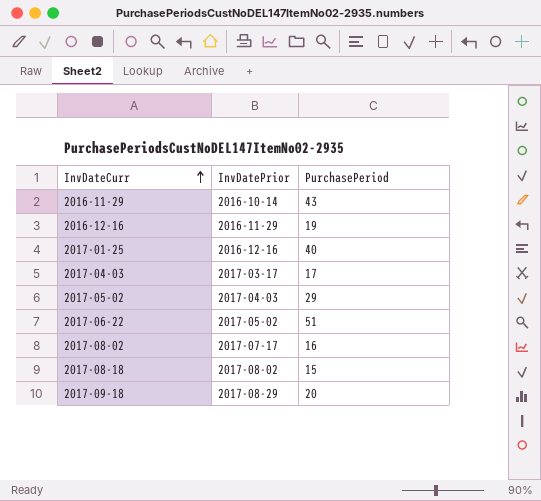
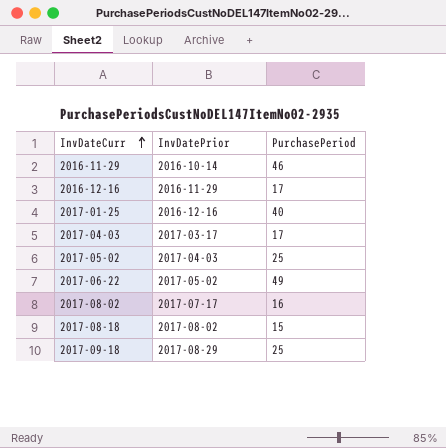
2016-11-29 | PurchasePeriod: 43 -> 46
2016-12-16 | PurchasePeriod: 19 -> 17
2017-05-02 | PurchasePeriod: 29 -> 25
2017-06-22 | PurchasePeriod: 51 -> 49
2017-09-18 | PurchasePeriod: 20 -> 25

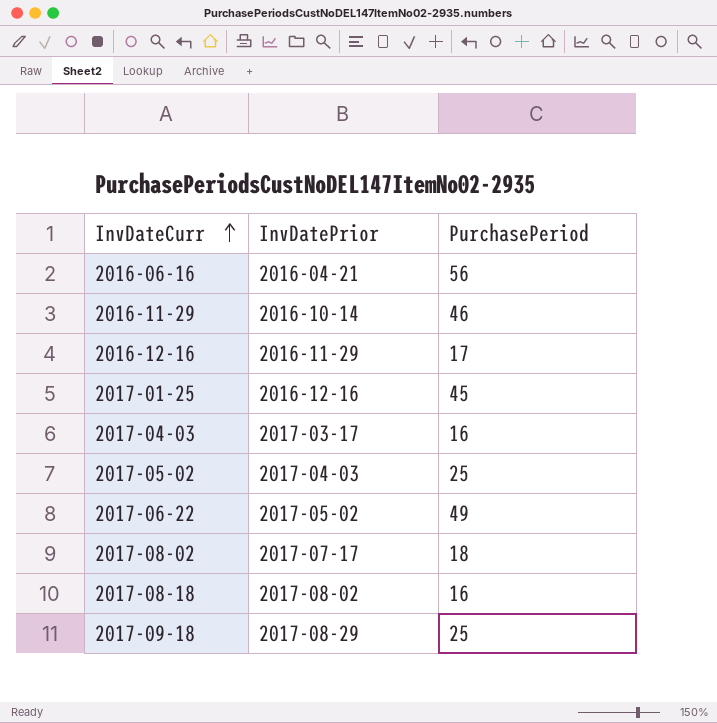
row 2016-06-16: none -> 2016-04-21 | 56
2017-01-25 | PurchasePeriod: 40 -> 45
2017-04-03 | PurchasePeriod: 17 -> 16
2017-08-02 | PurchasePeriod: 16 -> 18
2017-08-18 | PurchasePeriod: 15 -> 16

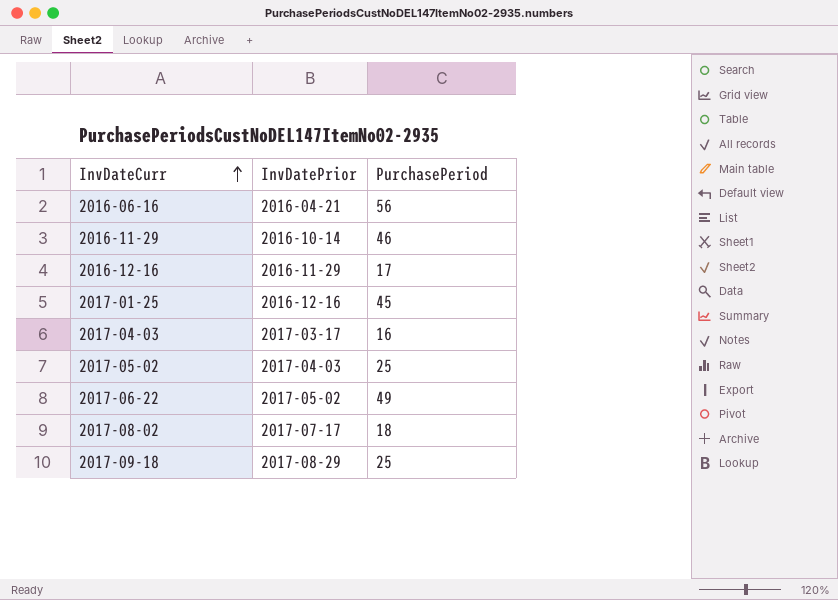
row 2017-08-18: 2017-08-02 | 16 -> none

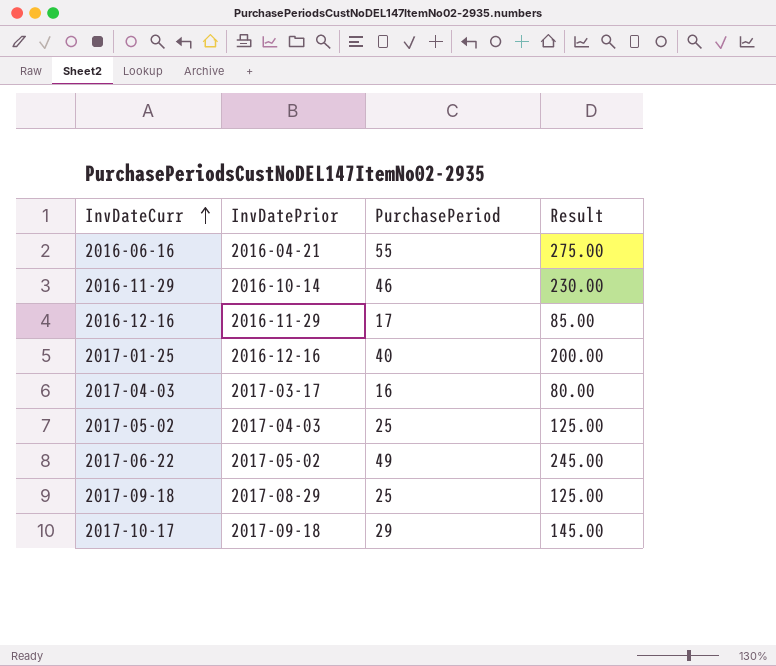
column Result | formula: none -> [PurchasePeriod] * 5
row 2017-08-02: 2017-07-17 | 18 -> none
2016-06-16 | PurchasePeriod: 56 -> 55
2017-01-25 | PurchasePeriod: 45 -> 40
row 2017-10-17: none -> 2017-09-18 | 29 | 145.00

